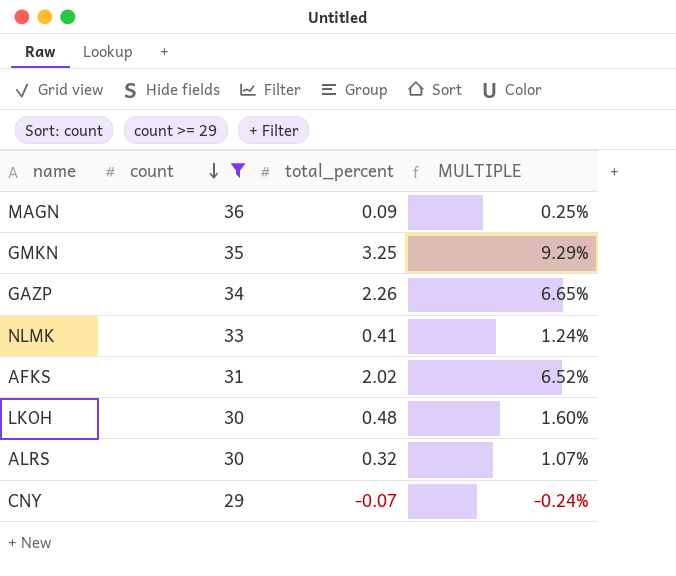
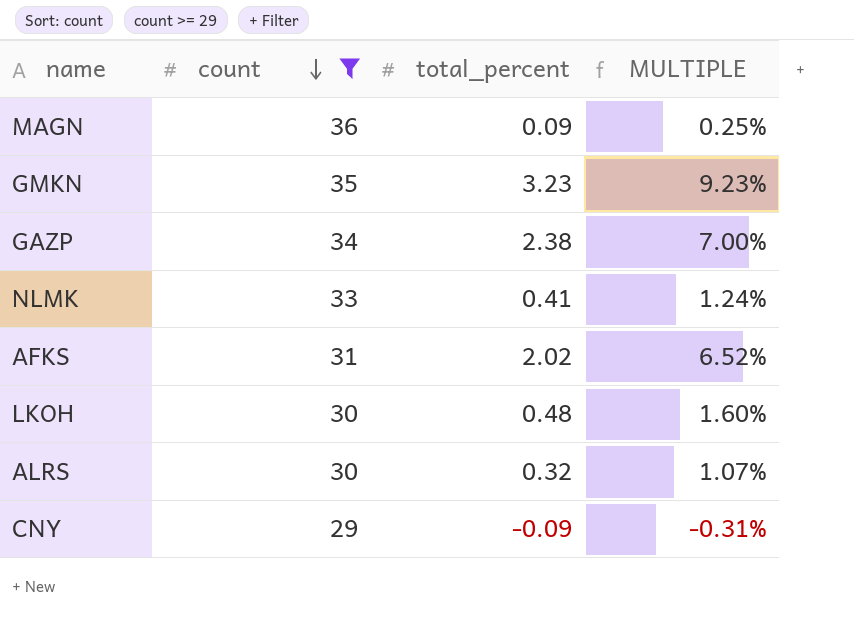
GMKN | total_percent: 3.25 -> 3.23
GMKN | MULTIPLE: 9.29% -> 9.23%
GAZP | total_percent: 2.26 -> 2.38
GAZP | MULTIPLE: 6.65% -> 7.00%
CNY | total_percent: -0.07 -> -0.09
CNY | MULTIPLE: -0.24% -> -0.31%

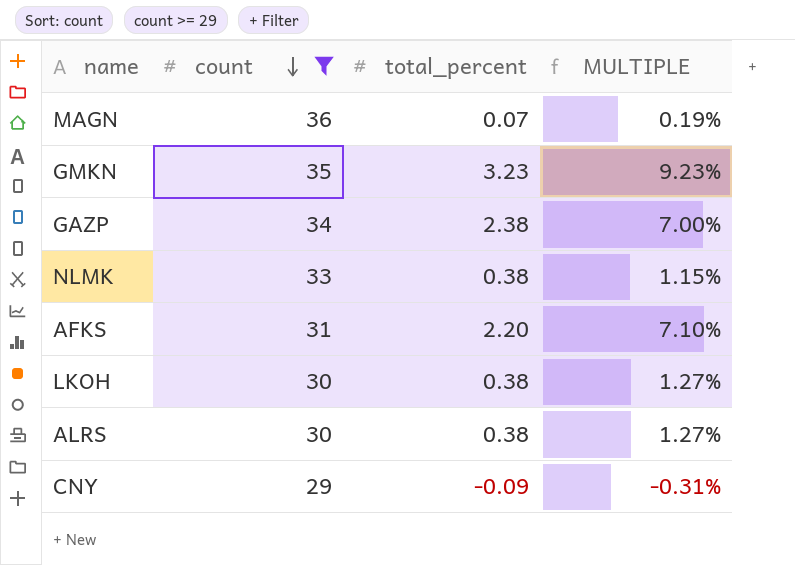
MAGN | total_percent: 0.09 -> 0.07
MAGN | MULTIPLE: 0.25% -> 0.19%
NLMK | total_percent: 0.41 -> 0.38
NLMK | MULTIPLE: 1.24% -> 1.15%
AFKS | total_percent: 2.02 -> 2.20
AFKS | MULTIPLE: 6.52% -> 7.10%
LKOH | total_percent: 0.48 -> 0.38
LKOH | MULTIPLE: 1.60% -> 1.27%
ALRS | total_percent: 0.32 -> 0.38
ALRS | MULTIPLE: 1.07% -> 1.27%

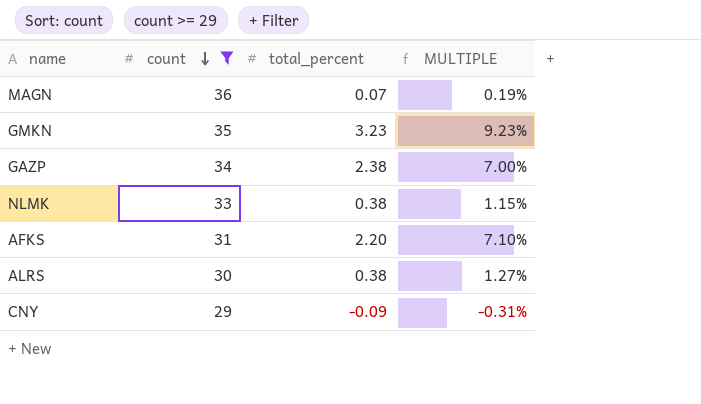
row LKOH: 30 | 0.38 | 1.27% -> none

